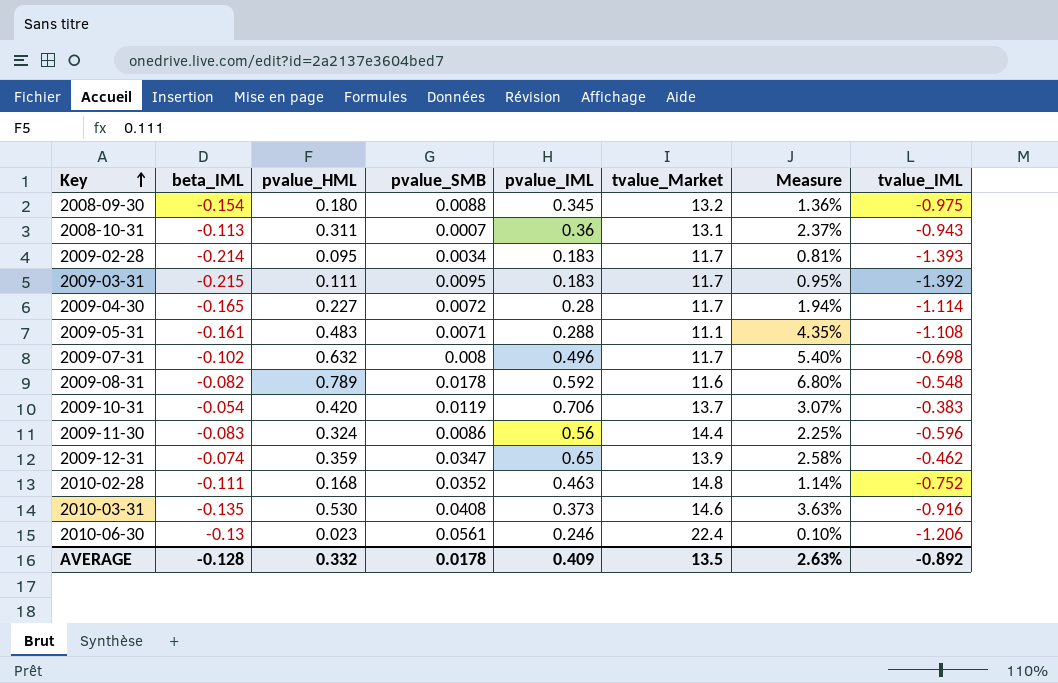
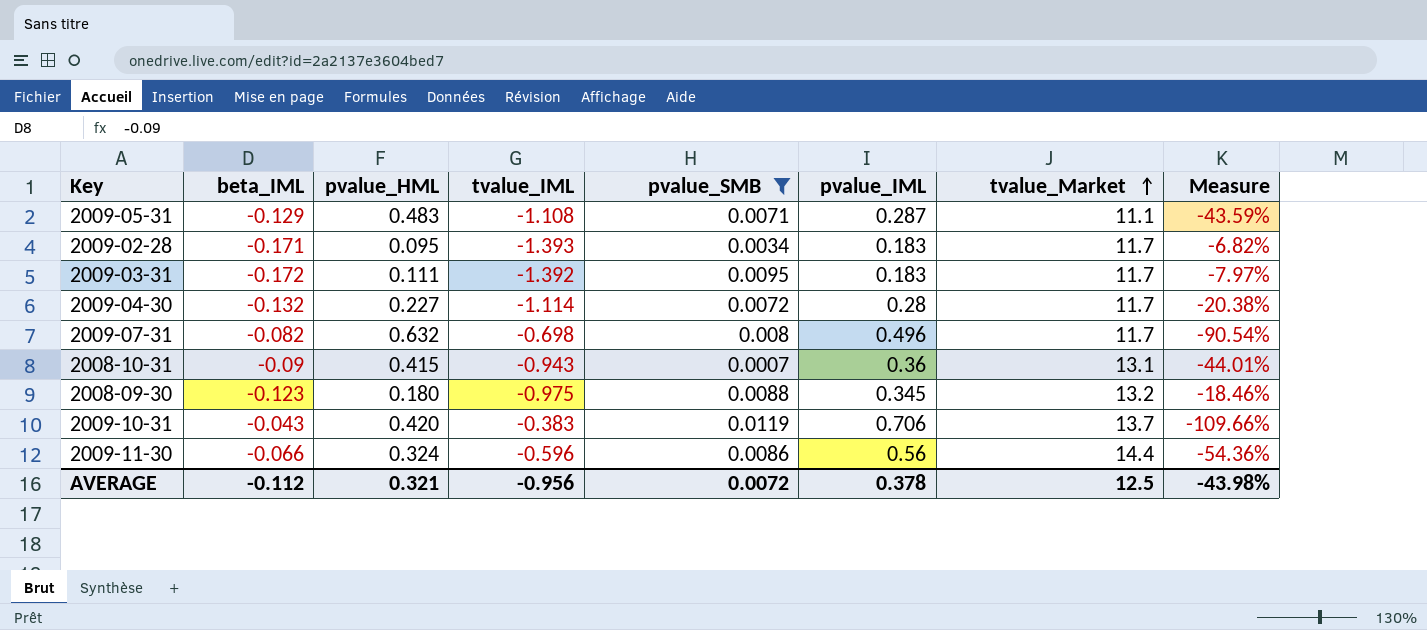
filter: none -> pvalue_SMB <= 0.0119
row order: Key ascending -> tvalue_Market ascending
column tvalue_IML | position: 8 -> 4
column Measure | formula: [pvalue_HML] / [tvalue_Market] -> [pvalue_HML] / [tvalue_IML]
2009-05-31 | beta_IML: -0.161 -> -0.129
2009-05-31 | pvalue_IML: 0.288 -> 0.287
2009-02-28 | beta_IML: -0.214 -> -0.171
2009-03-31 | beta_IML: -0.215 -> -0.172
2009-04-30 | beta_IML: -0.165 -> -0.132
2009-07-31 | beta_IML: -0.102 -> -0.082
2008-10-31 | beta_IML: -0.113 -> -0.09
2008-10-31 | pvalue_HML: 0.311 -> 0.415
2008-09-30 | beta_IML: -0.154 -> -0.123
2009-10-31 | beta_IML: -0.054 -> -0.043
2009-11-30 | beta_IML: -0.083 -> -0.066
AVERAGE | beta_IML: -0.128 -> -0.112
AVERAGE | pvalue_HML: 0.332 -> 0.321
AVERAGE | tvalue_IML: -0.892 -> -0.956
AVERAGE | pvalue_SMB: 0.0178 -> 0.0072
AVERAGE | pvalue_IML: 0.409 -> 0.378
AVERAGE | tvalue_Market: 13.5 -> 12.5
AVERAGE | Measure: 2.63% -> -43.98%

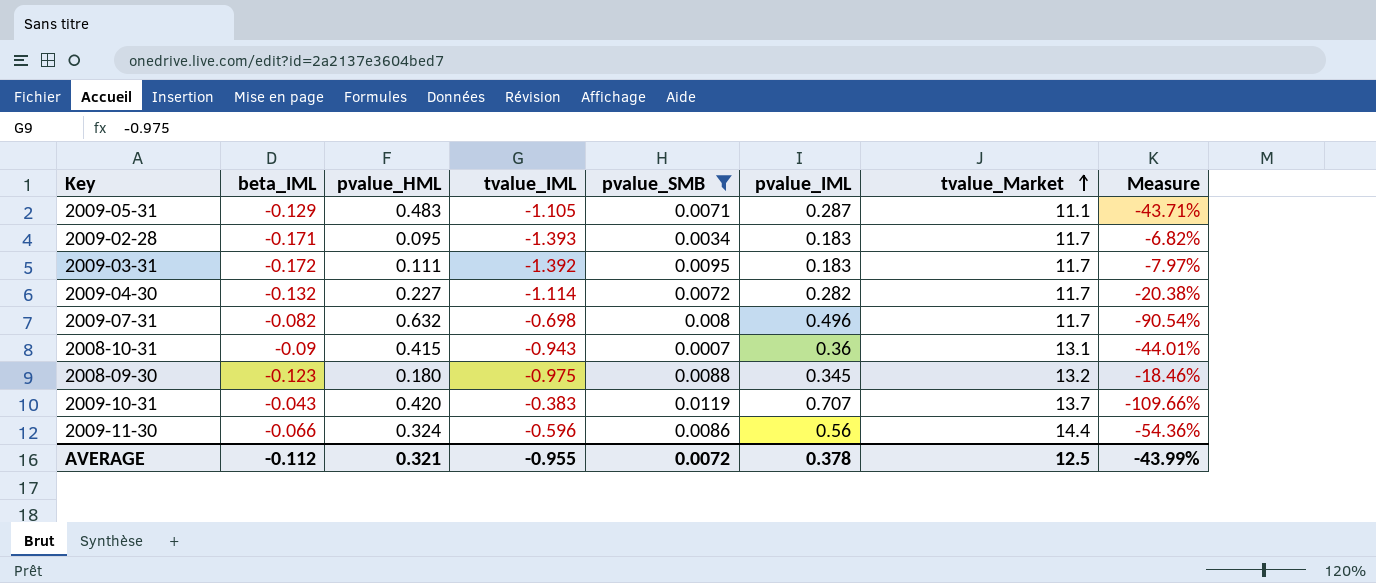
2009-05-31 | tvalue_IML: -1.108 -> -1.105
2009-05-31 | Measure: -43.59% -> -43.71%
2009-04-30 | pvalue_IML: 0.28 -> 0.282
2009-10-31 | pvalue_IML: 0.706 -> 0.707
AVERAGE | tvalue_IML: -0.956 -> -0.955
AVERAGE | Measure: -43.98% -> -43.99%

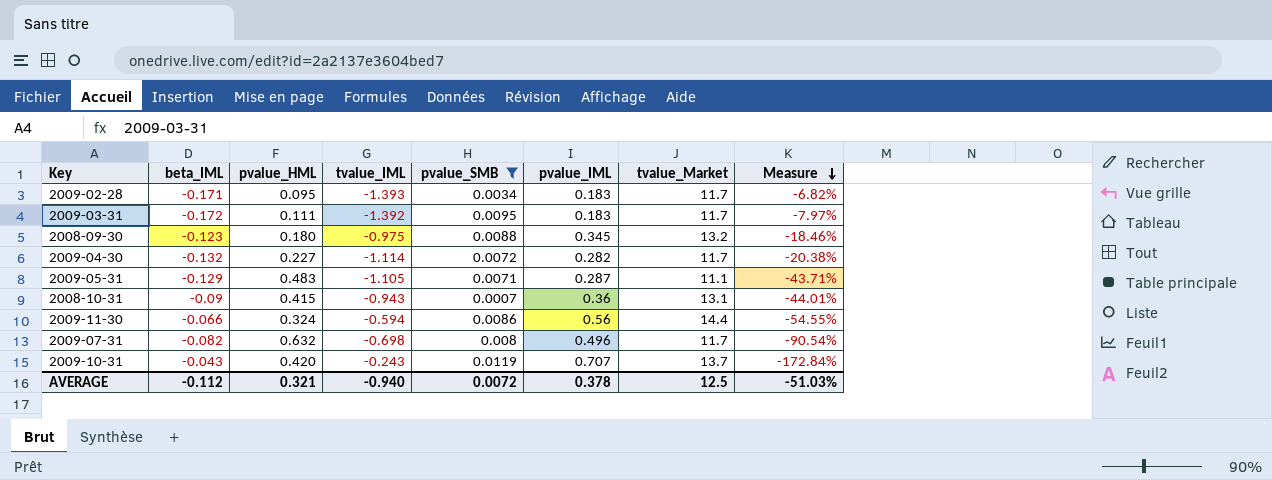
row order: tvalue_Market ascending -> Measure descending
2009-11-30 | tvalue_IML: -0.596 -> -0.594
2009-11-30 | Measure: -54.36% -> -54.55%
2009-10-31 | tvalue_IML: -0.383 -> -0.243
2009-10-31 | Measure: -109.66% -> -172.84%
AVERAGE | tvalue_IML: -0.955 -> -0.940
AVERAGE | Measure: -43.99% -> -51.03%

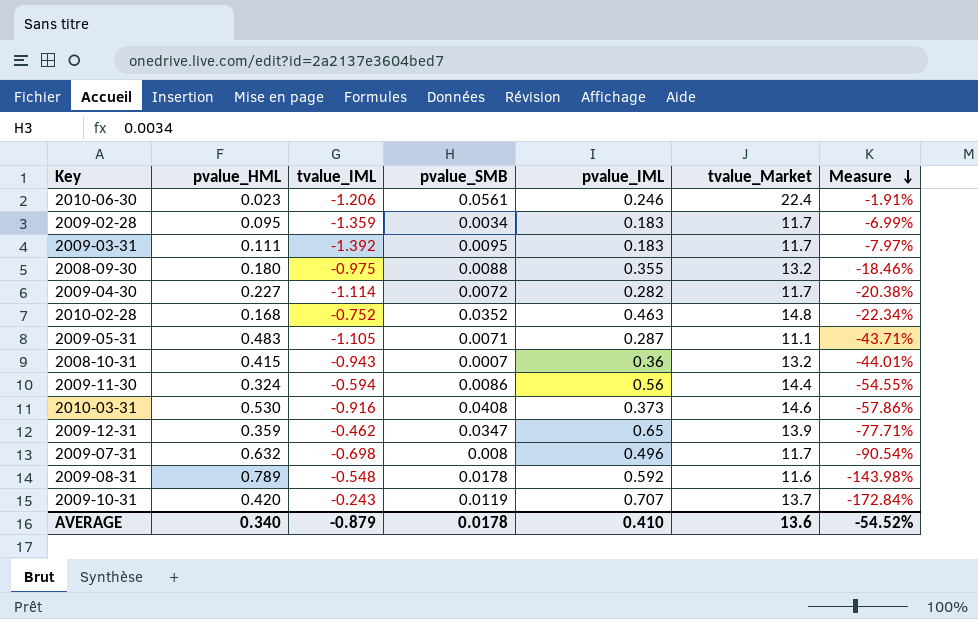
filter: pvalue_SMB <= 0.0119 -> none
column beta_IML | position: 2 -> none
2009-02-28 | tvalue_IML: -1.393 -> -1.359
2009-02-28 | Measure: -6.82% -> -6.99%
2008-09-30 | pvalue_IML: 0.345 -> 0.355
2008-10-31 | tvalue_Market: 13.1 -> 13.2
AVERAGE | pvalue_HML: 0.321 -> 0.340
AVERAGE | tvalue_IML: -0.940 -> -0.879
AVERAGE | pvalue_SMB: 0.0072 -> 0.0178
AVERAGE | pvalue_IML: 0.378 -> 0.410
AVERAGE | tvalue_Market: 12.5 -> 13.6
AVERAGE | Measure: -51.03% -> -54.52%

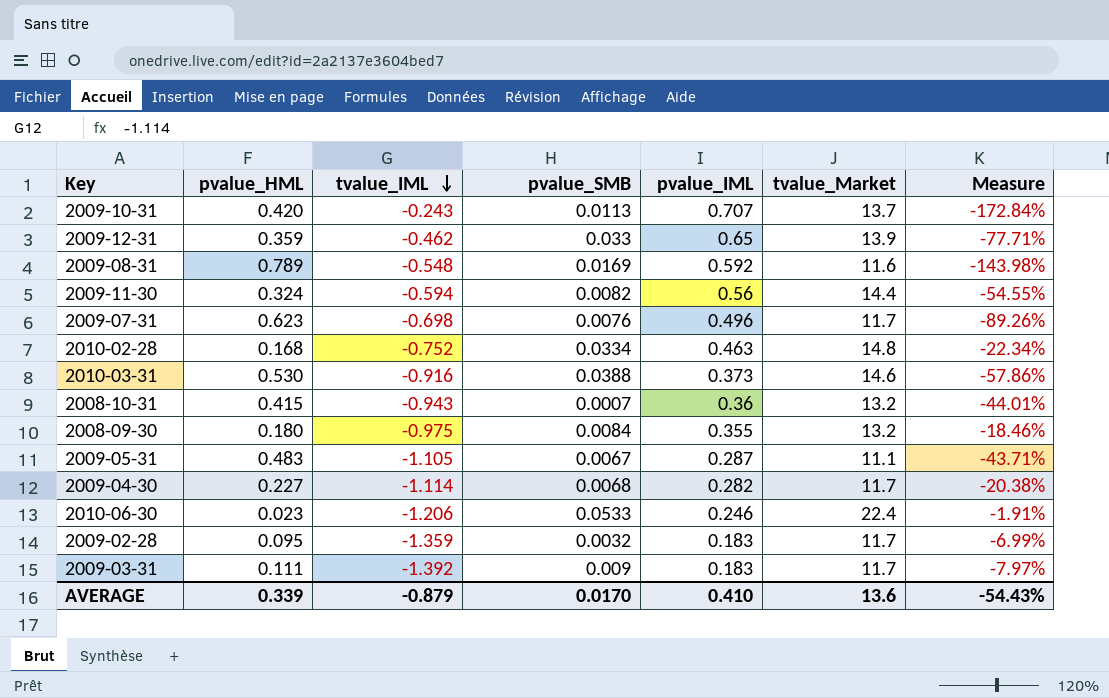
row order: Measure descending -> tvalue_IML descending
2009-10-31 | pvalue_SMB: 0.0119 -> 0.0113
2009-12-31 | pvalue_SMB: 0.0347 -> 0.033
2009-08-31 | pvalue_SMB: 0.0178 -> 0.0169
2009-11-30 | pvalue_SMB: 0.0086 -> 0.0082
2009-07-31 | pvalue_HML: 0.632 -> 0.623
2009-07-31 | pvalue_SMB: 0.008 -> 0.0076
2009-07-31 | Measure: -90.54% -> -89.26%
2010-02-28 | pvalue_SMB: 0.0352 -> 0.0334
2010-03-31 | pvalue_SMB: 0.0408 -> 0.0388
2008-09-30 | pvalue_SMB: 0.0088 -> 0.0084
2009-05-31 | pvalue_SMB: 0.0071 -> 0.0067
2009-04-30 | pvalue_SMB: 0.0072 -> 0.0068
2010-06-30 | pvalue_SMB: 0.0561 -> 0.0533
2009-02-28 | pvalue_SMB: 0.0034 -> 0.0032
2009-03-31 | pvalue_SMB: 0.0095 -> 0.009
AVERAGE | pvalue_HML: 0.340 -> 0.339
AVERAGE | pvalue_SMB: 0.0178 -> 0.0170
AVERAGE | Measure: -54.52% -> -54.43%

